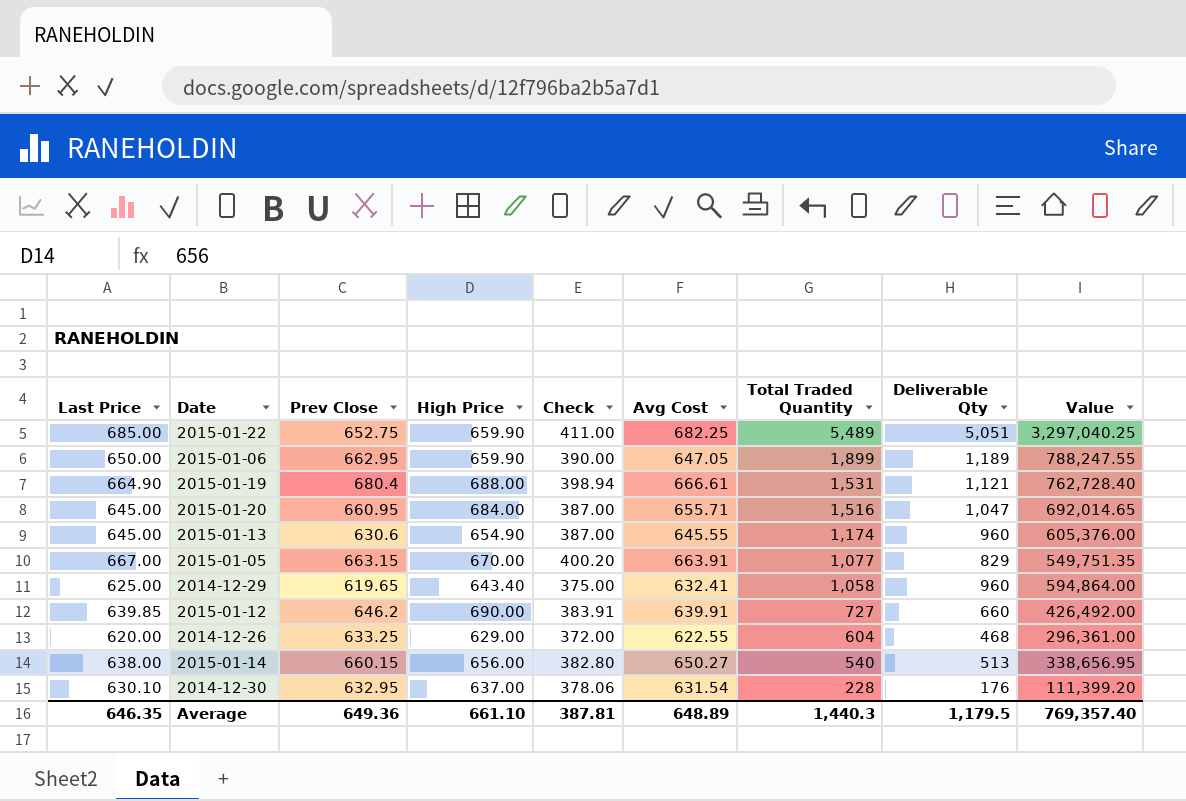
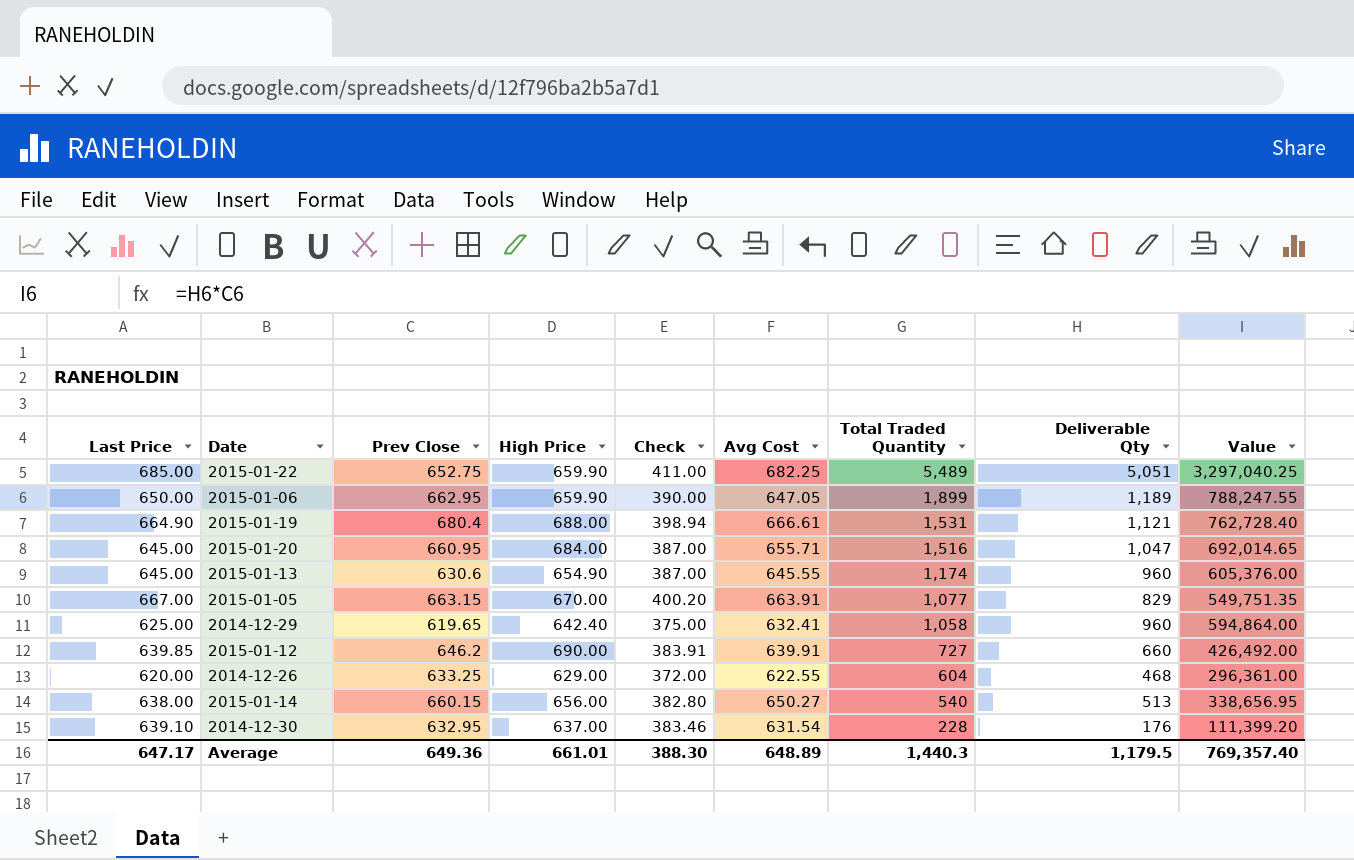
2014-12-29 | High Price: 643.40 -> 642.40
2014-12-30 | Last Price: 630.10 -> 639.10
2014-12-30 | Check: 378.06 -> 383.46
Average | Last Price: 646.35 -> 647.17
Average | High Price: 661.10 -> 661.01
Average | Check: 387.81 -> 388.30

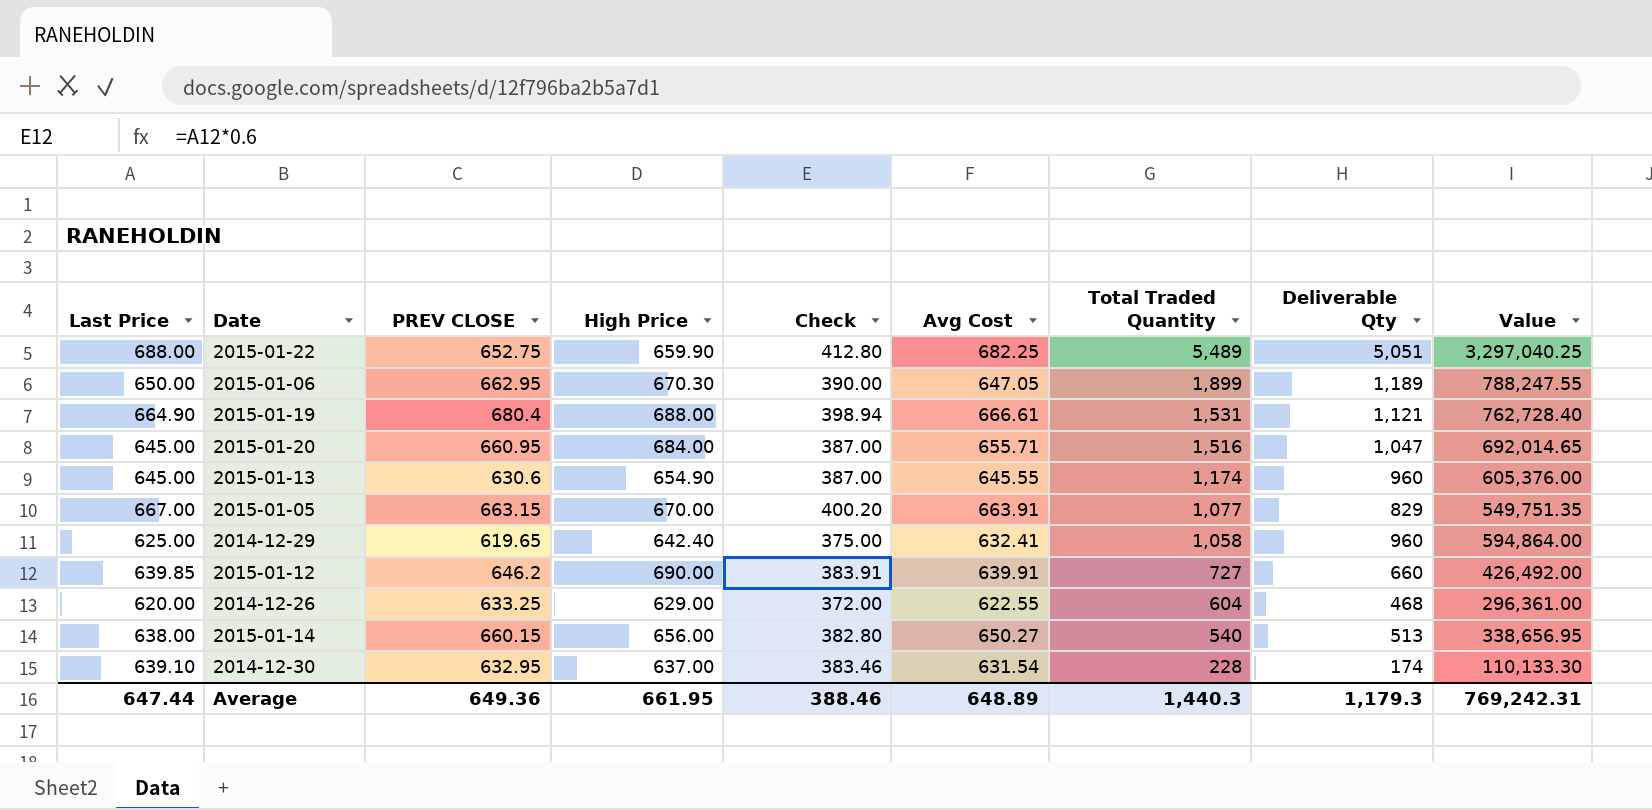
column name: Prev Close -> PREV CLOSE
2015-01-22 | Last Price: 685.00 -> 688.00
2015-01-22 | Check: 411.00 -> 412.80
2015-01-06 | High Price: 659.90 -> 670.30
2014-12-30 | Deliverable Qty: 176 -> 174
2014-12-30 | Value: 111,399.20 -> 110,133.30
Average | Last Price: 647.17 -> 647.44
Average | High Price: 661.01 -> 661.95
Average | Check: 388.30 -> 388.46
Average | Deliverable Qty: 1,179.5 -> 1,179.3
Average | Value: 769,357.40 -> 769,242.31

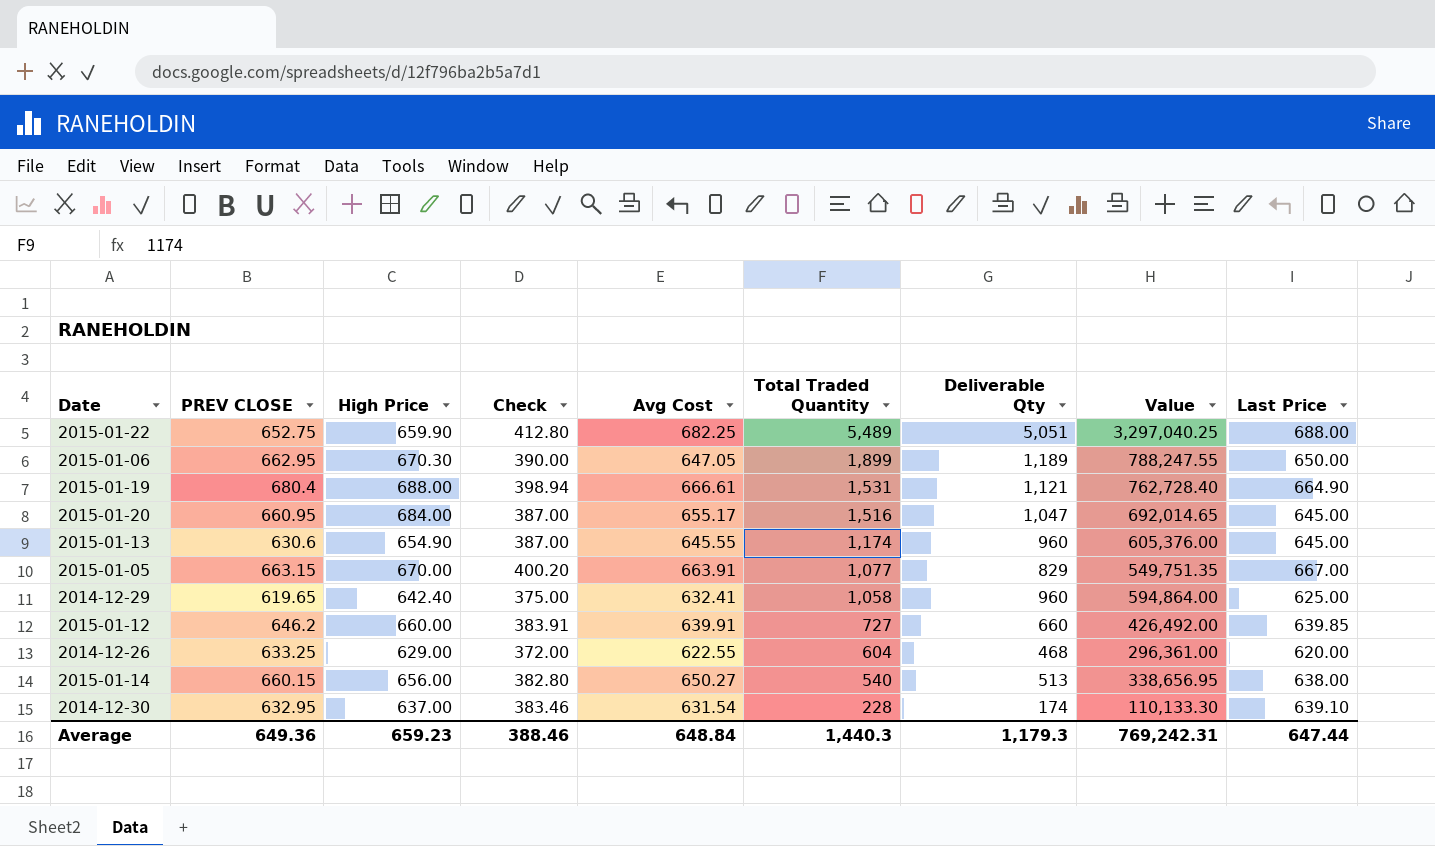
column Last Price | position: 1 -> 9
2015-01-20 | Avg Cost: 655.71 -> 655.17
2015-01-12 | High Price: 690.00 -> 660.00
Average | High Price: 661.95 -> 659.23
Average | Avg Cost: 648.89 -> 648.84

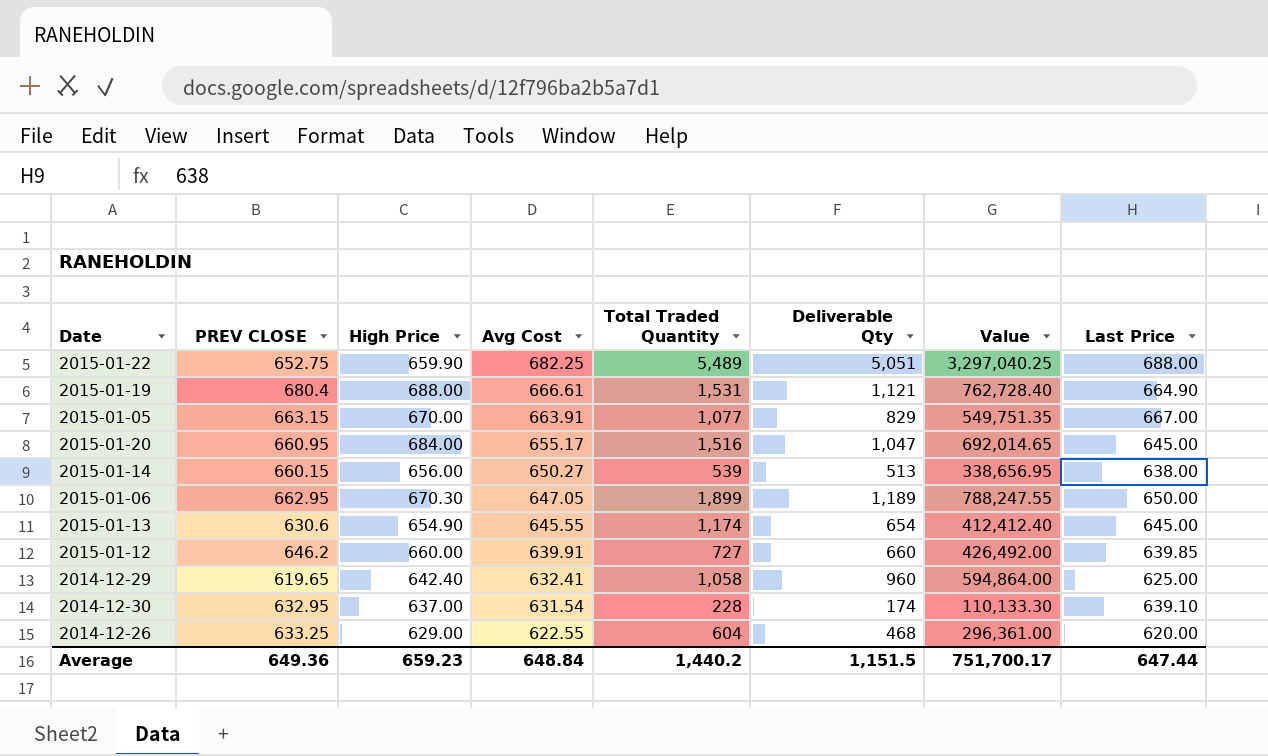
row order: Total Traded Quantity descending -> Avg Cost descending
column Check | formula: [Last Price] * 0.6 -> none
2015-01-14 | Total Traded Quantity: 540 -> 539
2015-01-13 | Deliverable Qty: 960 -> 654
2015-01-13 | Value: 605,376.00 -> 412,412.40
Average | Total Traded Quantity: 1,440.3 -> 1,440.2
Average | Deliverable Qty: 1,179.3 -> 1,151.5
Average | Value: 769,242.31 -> 751,700.17

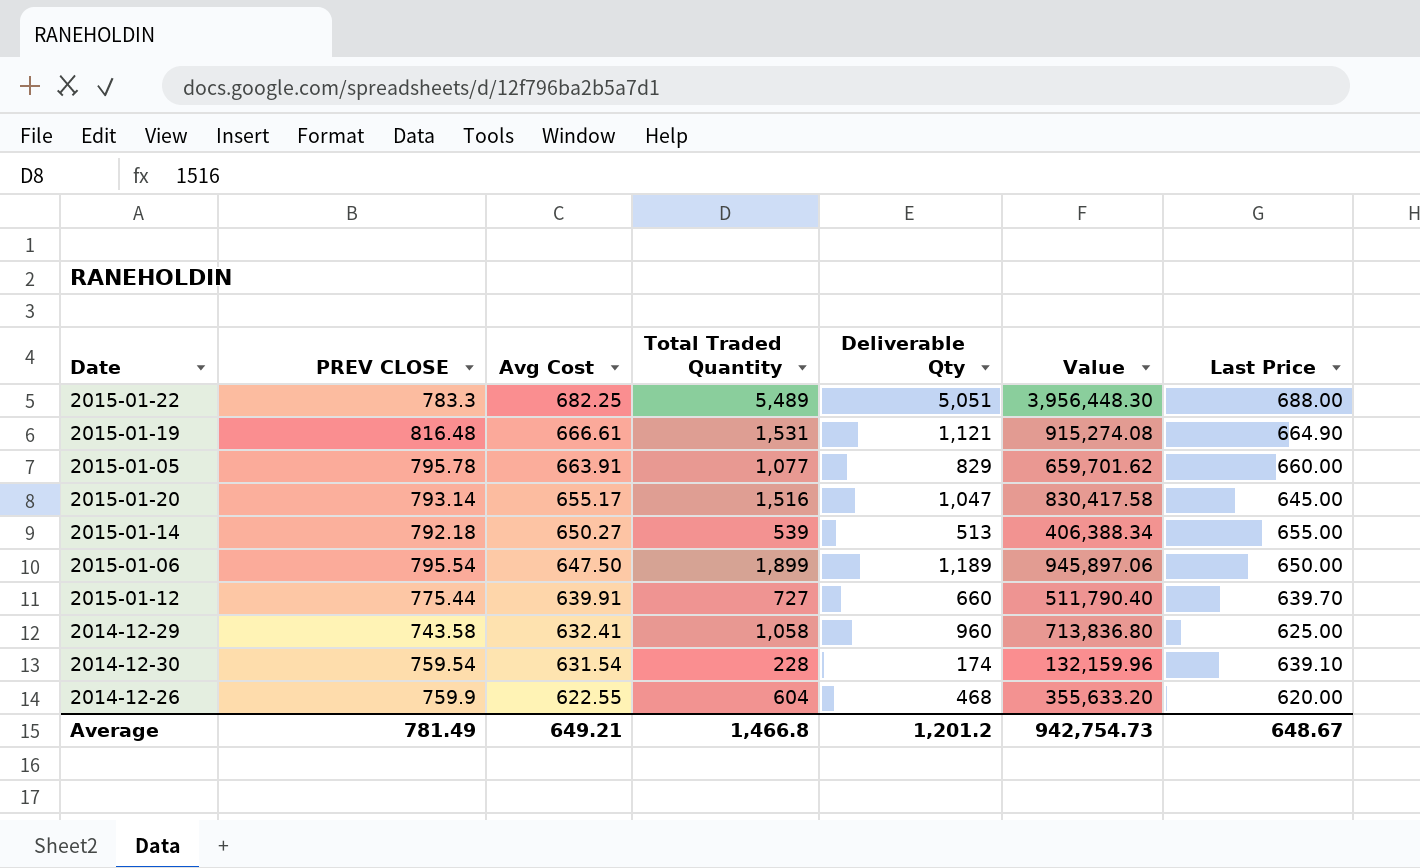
column High Price | position: 3 -> none
row 2015-01-13: 630.6 | 654.90 | 645.55 | 1,174 | 654 | 412,412.40 | 645.00 -> none
2015-01-22 | PREV CLOSE: 652.75 -> 783.3
2015-01-22 | Value: 3,297,040.25 -> 3,956,448.30
2015-01-19 | PREV CLOSE: 680.4 -> 816.48
2015-01-19 | Value: 762,728.40 -> 915,274.08
2015-01-05 | PREV CLOSE: 663.15 -> 795.78
2015-01-05 | Value: 549,751.35 -> 659,701.62
2015-01-05 | Last Price: 667.00 -> 660.00
2015-01-20 | PREV CLOSE: 660.95 -> 793.14
2015-01-20 | Value: 692,014.65 -> 830,417.58
2015-01-14 | PREV CLOSE: 660.15 -> 792.18
2015-01-14 | Value: 338,656.95 -> 406,388.34
2015-01-14 | Last Price: 638.00 -> 655.00
2015-01-06 | PREV CLOSE: 662.95 -> 795.54
2015-01-06 | Avg Cost: 647.05 -> 647.50
2015-01-06 | Value: 788,247.55 -> 945,897.06
2015-01-12 | PREV CLOSE: 646.2 -> 775.44
2015-01-12 | Value: 426,492.00 -> 511,790.40
2015-01-12 | Last Price: 639.85 -> 639.70
2014-12-29 | PREV CLOSE: 619.65 -> 743.58
2014-12-29 | Value: 594,864.00 -> 713,836.80
2014-12-30 | PREV CLOSE: 632.95 -> 759.54
2014-12-30 | Value: 110,133.30 -> 132,159.96
2014-12-26 | PREV CLOSE: 633.25 -> 759.9
2014-12-26 | Value: 296,361.00 -> 355,633.20
Average | PREV CLOSE: 649.36 -> 781.49
Average | Avg Cost: 648.84 -> 649.21
Average | Total Traded Quantity: 1,440.2 -> 1,466.8
Average | Deliverable Qty: 1,151.5 -> 1,201.2
Average | Value: 751,700.17 -> 942,754.73
Average | Last Price: 647.44 -> 648.67

